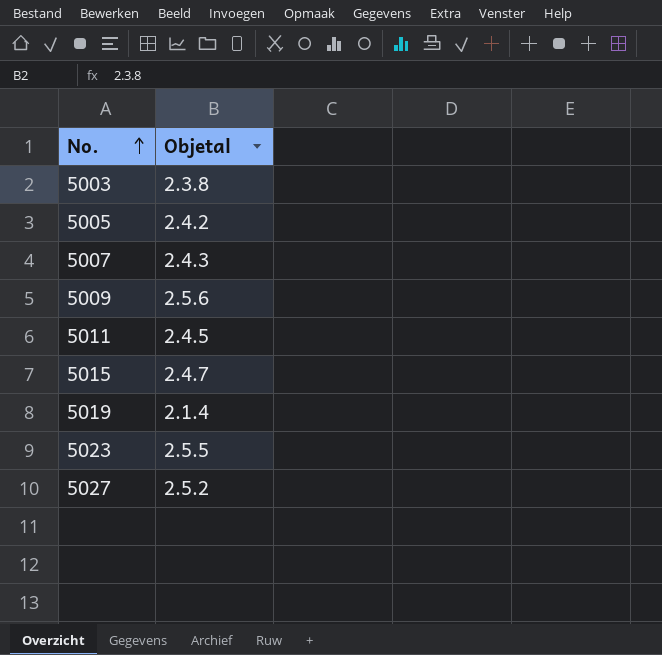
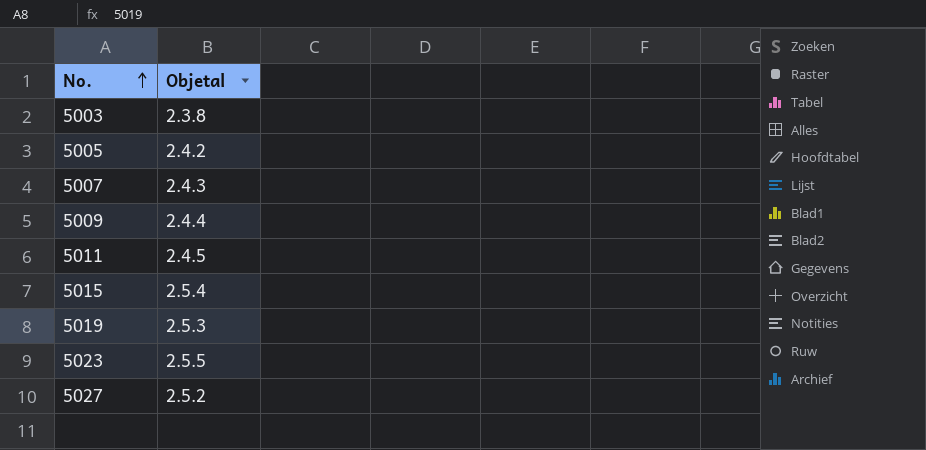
5009 | Objetal: 2.5.6 -> 2.4.4
5015 | Objetal: 2.4.7 -> 2.5.4
5019 | Objetal: 2.1.4 -> 2.5.3

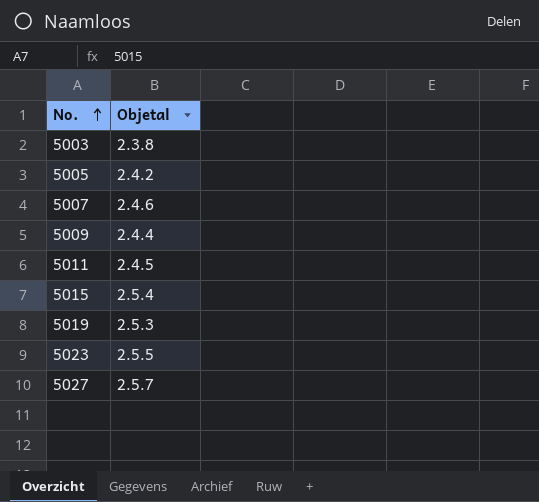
5007 | Objetal: 2.4.3 -> 2.4.6
5027 | Objetal: 2.5.2 -> 2.5.7

